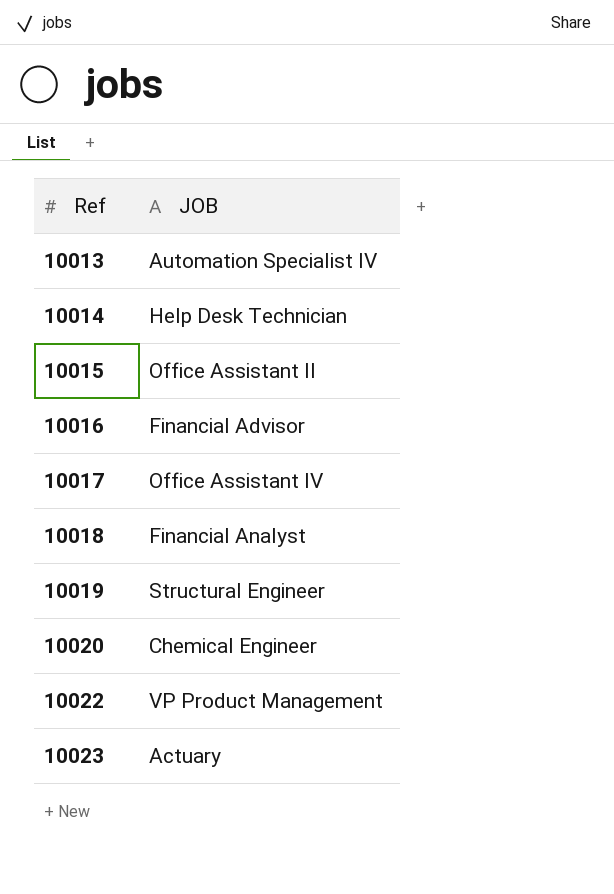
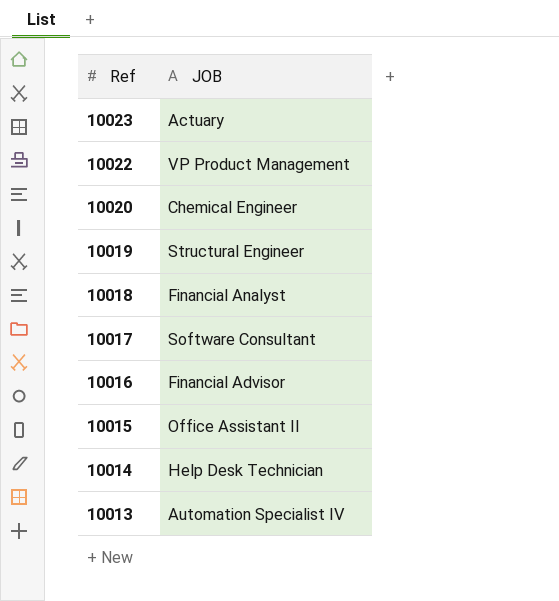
row order: Ref ascending -> Ref descending
10017 | JOB: Office Assistant IV -> Software Consultant

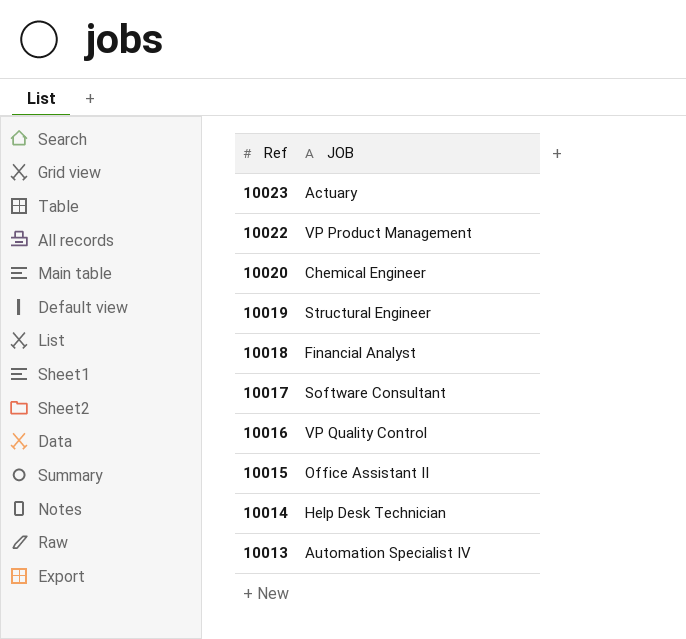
10016 | JOB: Financial Advisor -> VP Quality Control

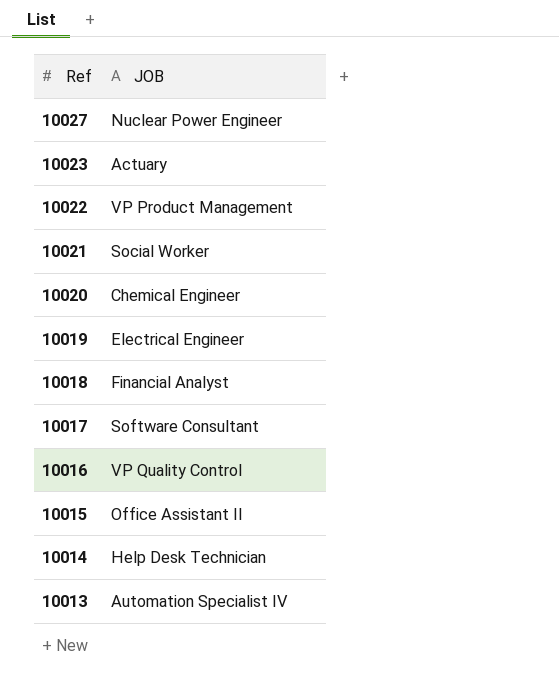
row 10027: none -> Nuclear Power Engineer
row 10021: none -> Social Worker
10019 | JOB: Structural Engineer -> Electrical Engineer

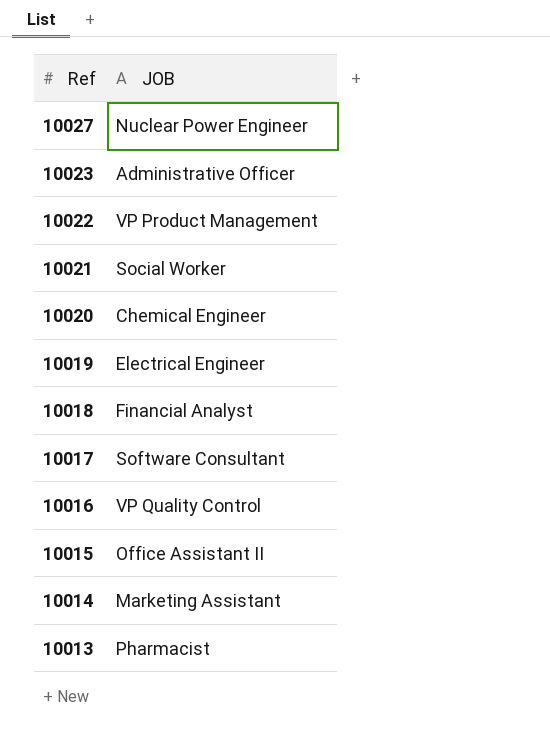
10023 | JOB: Actuary -> Administrative Officer
10014 | JOB: Help Desk Technician -> Marketing Assistant
10013 | JOB: Automation Specialist IV -> Pharmacist

